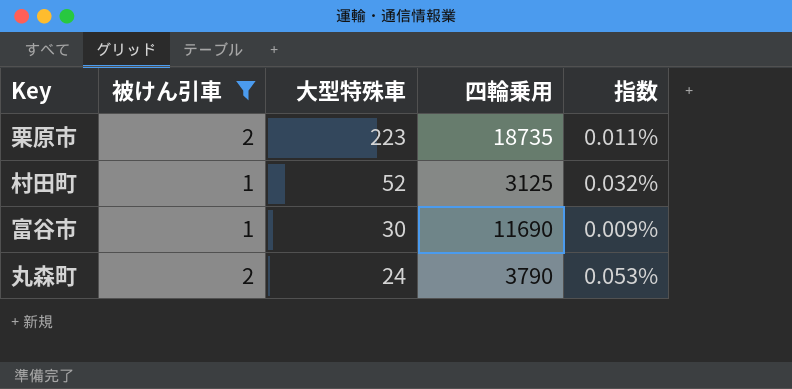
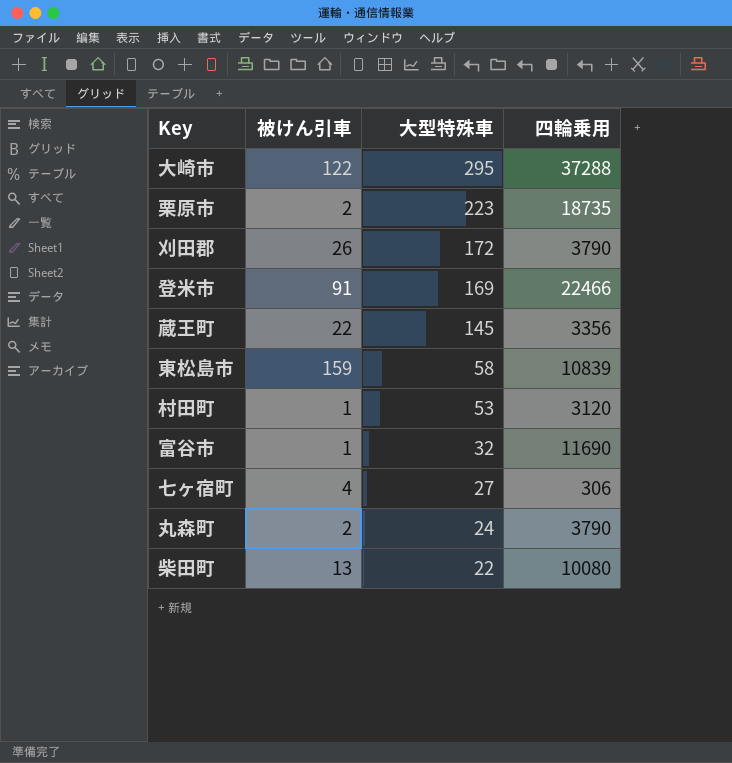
filter: 被けん引車 <= 2 -> none
column 指数 | formula: [被けん引車] / [四輪乗用] -> none
村田町 | 大型特殊車: 52 -> 53
村田町 | 四輪乗用: 3125 -> 3120
富谷市 | 大型特殊車: 30 -> 32

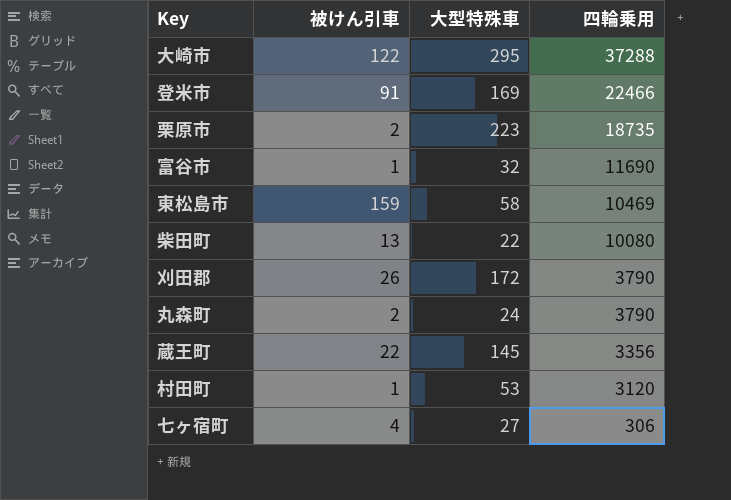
row order: 大型特殊車 descending -> 四輪乗用 descending
東松島市 | 四輪乗用: 10839 -> 10469

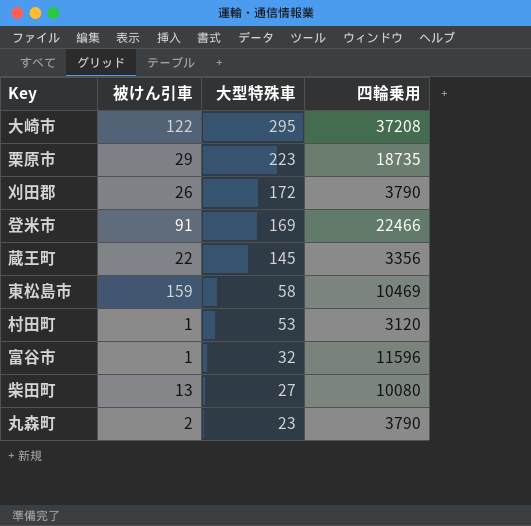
row order: 四輪乗用 descending -> 大型特殊車 descending
row 七ヶ宿町: 4 | 27 | 306 -> none
大崎市 | 四輪乗用: 37288 -> 37208
栗原市 | 被けん引車: 2 -> 29
富谷市 | 四輪乗用: 11690 -> 11596
柴田町 | 大型特殊車: 22 -> 27
丸森町 | 大型特殊車: 24 -> 23

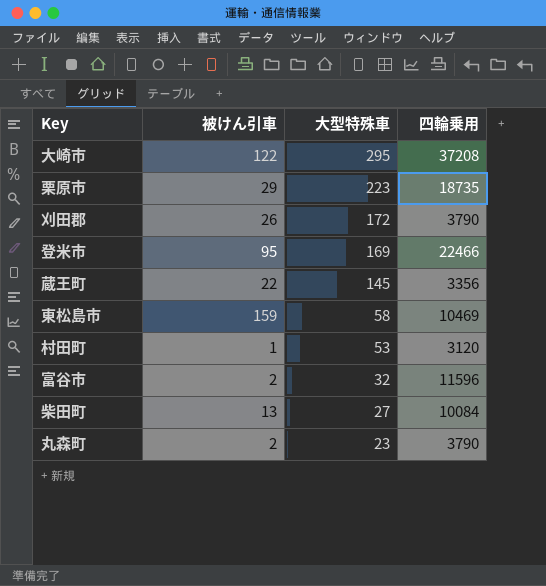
登米市 | 被けん引車: 91 -> 95
富谷市 | 被けん引車: 1 -> 2
柴田町 | 四輪乗用: 10080 -> 10084

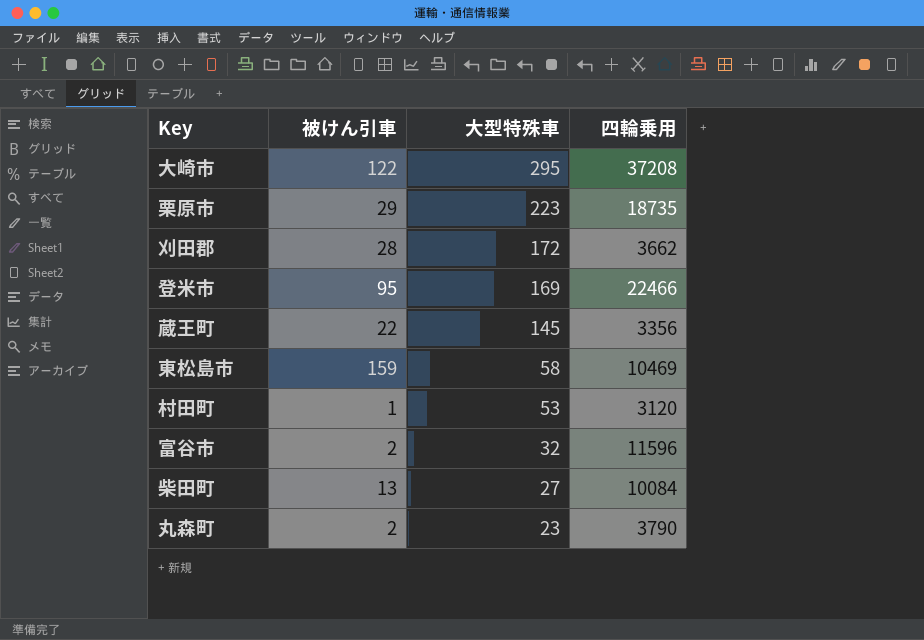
刈田郡 | 被けん引車: 26 -> 28
刈田郡 | 四輪乗用: 3790 -> 3662

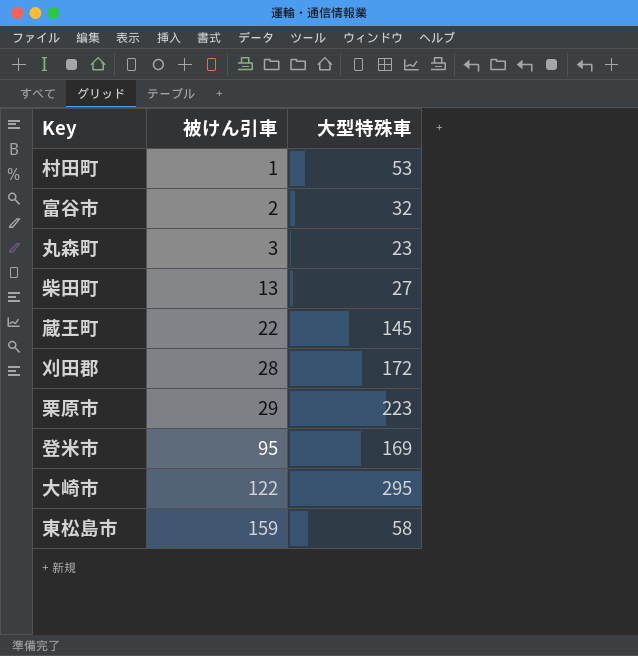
row order: 大型特殊車 descending -> 被けん引車 ascending
column 四輪乗用 | position: 4 -> none
丸森町 | 被けん引車: 2 -> 3

